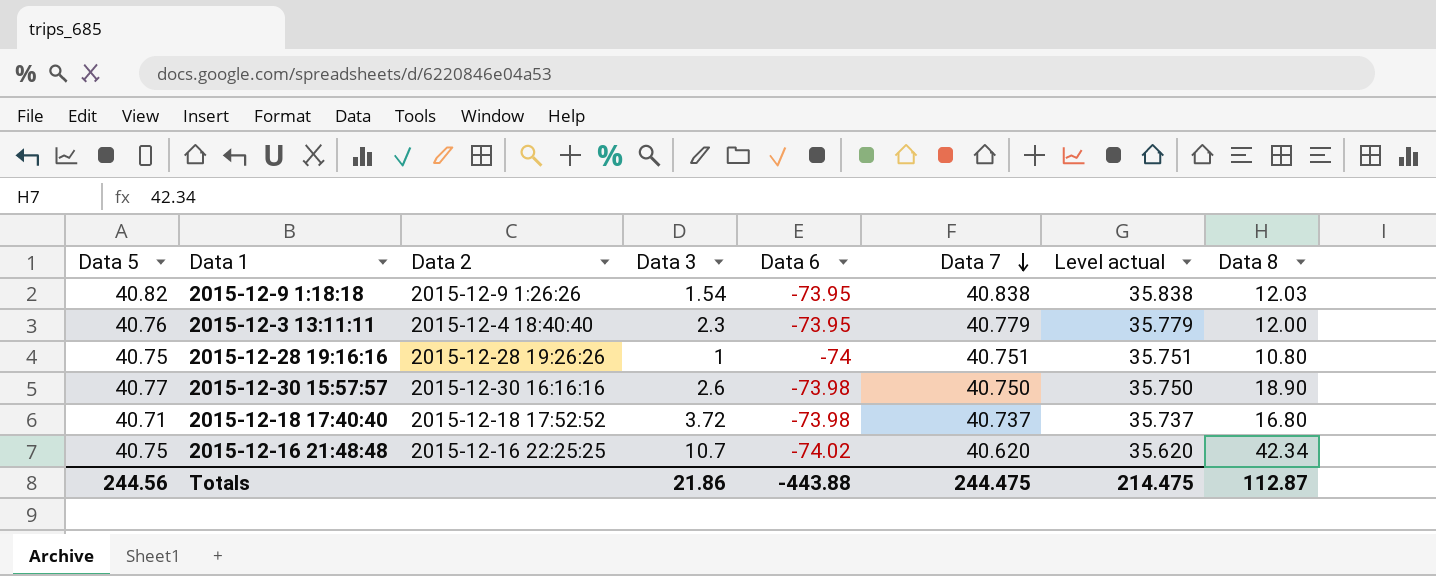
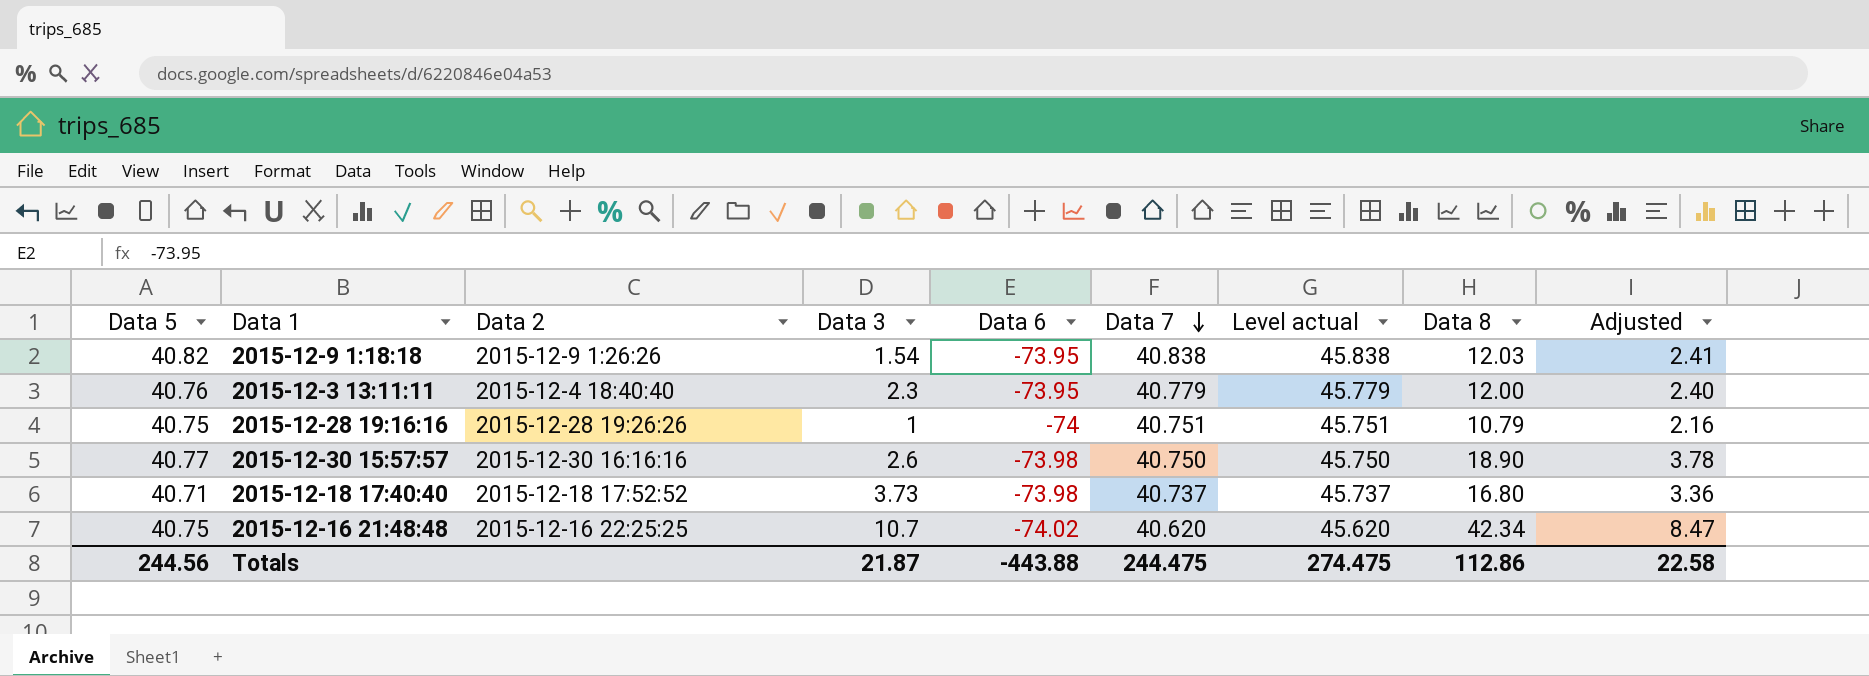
column Level actual | formula: [Data 7] - 5 -> [Data 7] + 5
column Adjusted | formula: none -> [Data 8] * 0.2
2015-12-28 19:16:16 | Data 8: 10.80 -> 10.79
2015-12-18 17:40:40 | Data 3: 3.72 -> 3.73
Totals | Data 3: 21.86 -> 21.87
Totals | Level actual: 214.475 -> 274.475
Totals | Data 8: 112.87 -> 112.86

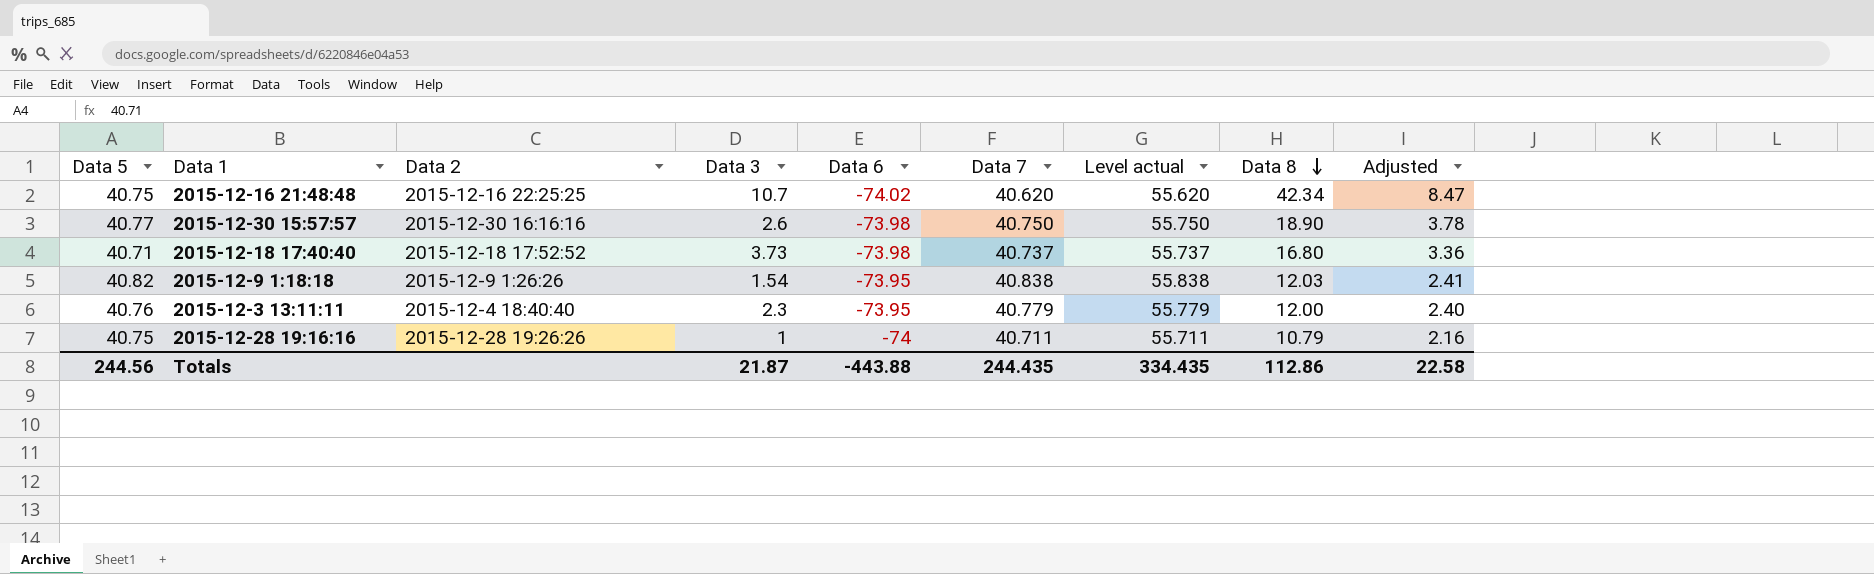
row order: Data 7 descending -> Data 8 descending
column Level actual | formula: [Data 7] + 5 -> [Data 7] + 15
2015-12-28 19:16:16 | Data 7: 40.751 -> 40.711
Totals | Data 7: 244.475 -> 244.435
Totals | Level actual: 274.475 -> 334.435

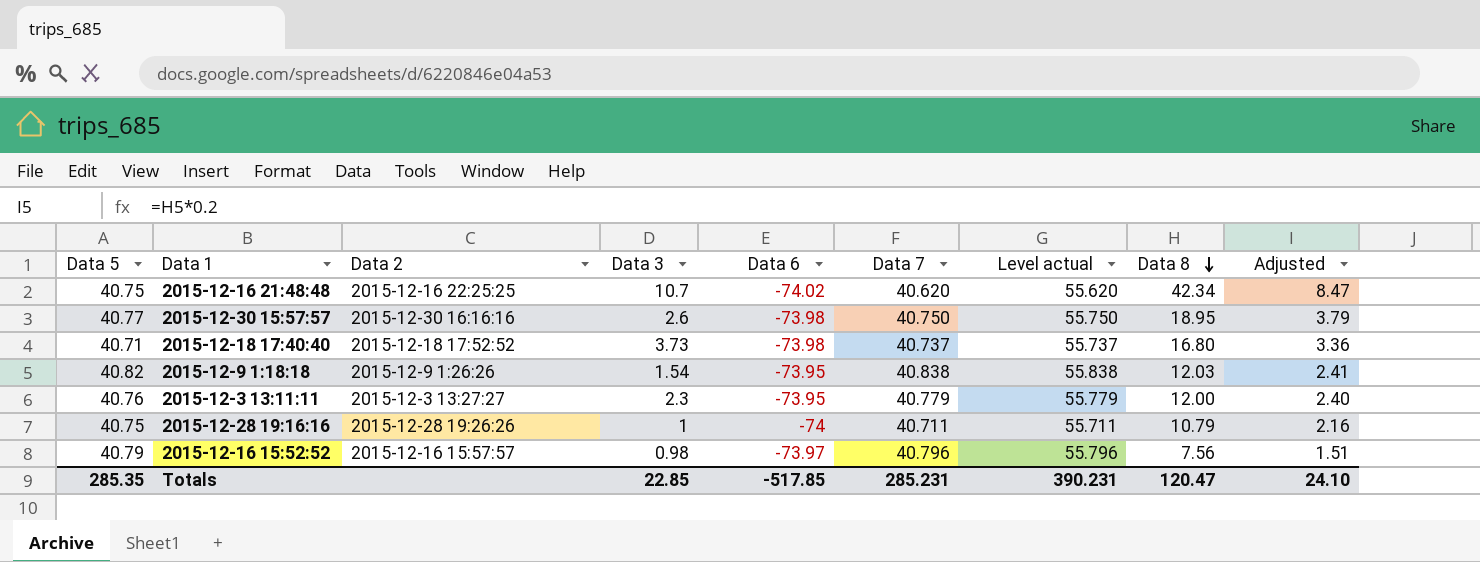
2015-12-30 15:57:57 | Data 8: 18.90 -> 18.95
2015-12-30 15:57:57 | Adjusted: 3.78 -> 3.79
2015-12-3 13:11:11 | Data 2: 2015-12-4 18:40:40 -> 2015-12-3 13:27:27
row 2015-12-16 15:52:52: none -> 40.79 | 2015-12-16 15:57:57 | 0.98 | -73.97 | 40.796 | 55.796 | 7.56 | 1.51
Totals | Data 5: 244.56 -> 285.35
Totals | Data 3: 21.87 -> 22.85
Totals | Data 6: -443.88 -> -517.85
Totals | Data 7: 244.435 -> 285.231
Totals | Level actual: 334.435 -> 390.231
Totals | Data 8: 112.86 -> 120.47
Totals | Adjusted: 22.58 -> 24.10

